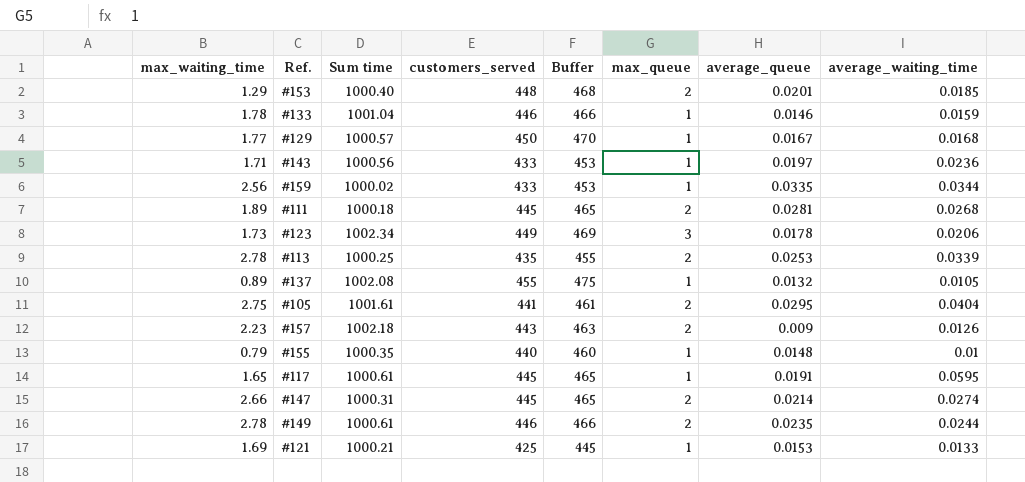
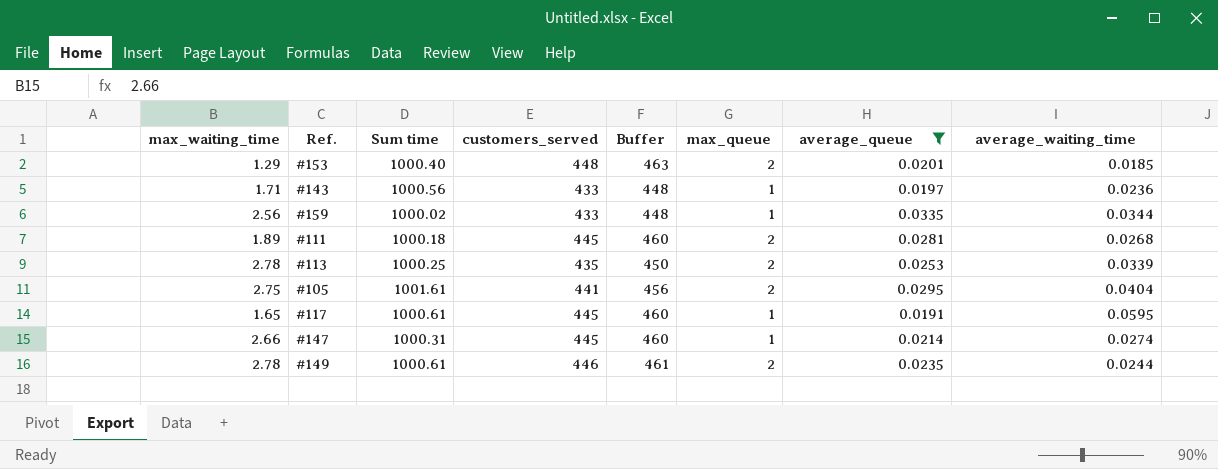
filter: none -> average_queue >= 0.0191
column Buffer | formula: [customers_served] + 20 -> [customers_served] + 15
#147 | max_queue: 2 -> 1

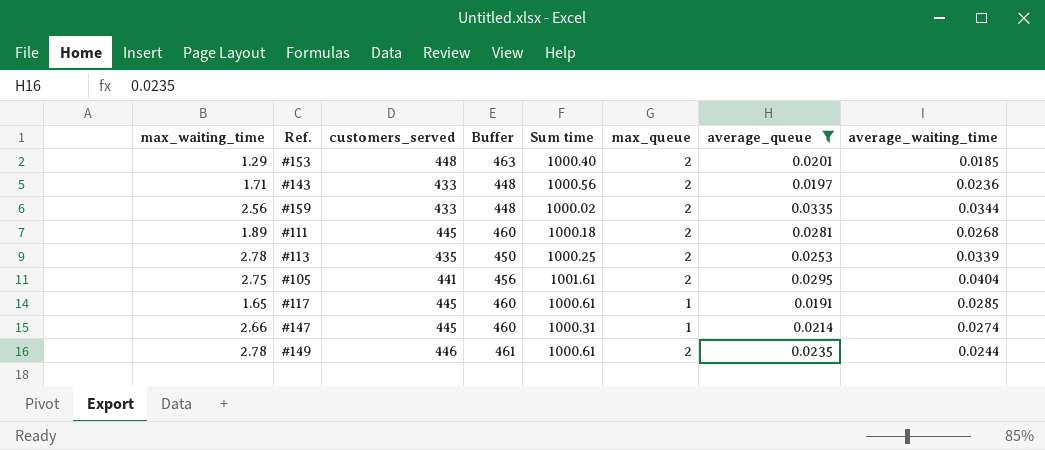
column Sum time | position: 3 -> 5
#143 | max_queue: 1 -> 2
#159 | max_queue: 1 -> 2
#117 | average_waiting_time: 0.0595 -> 0.0285

